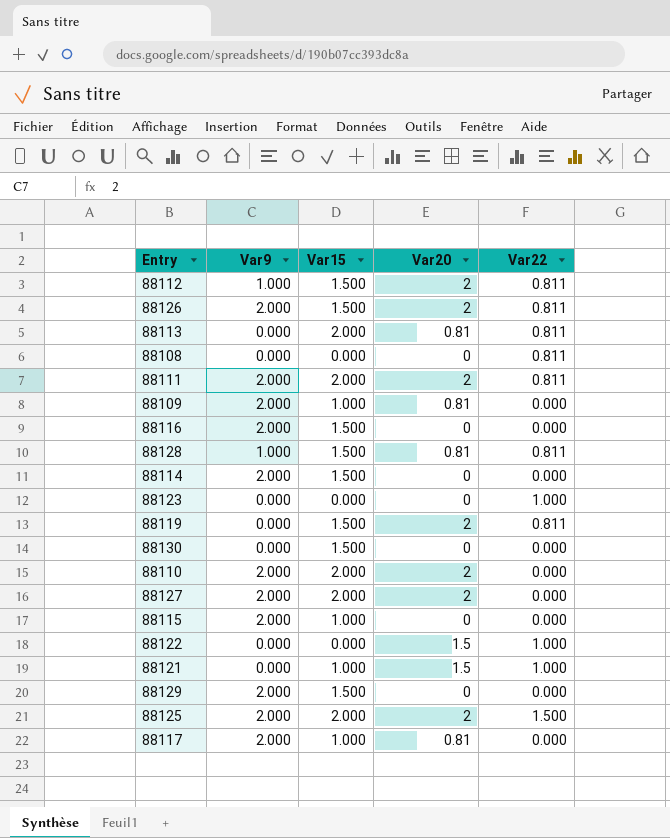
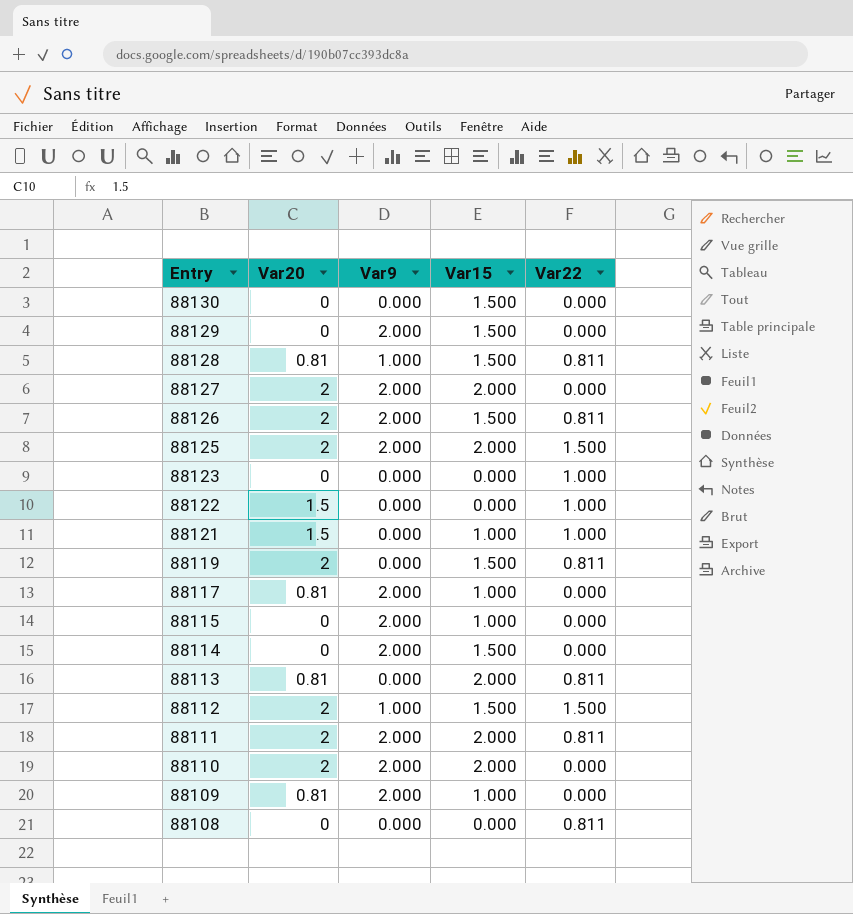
row order: none -> Entry descending
column Var20 | position: 4 -> 2
row 88116: 2.000 | 1.500 | 0 | 0.000 -> none
88112 | Var22: 0.811 -> 1.500

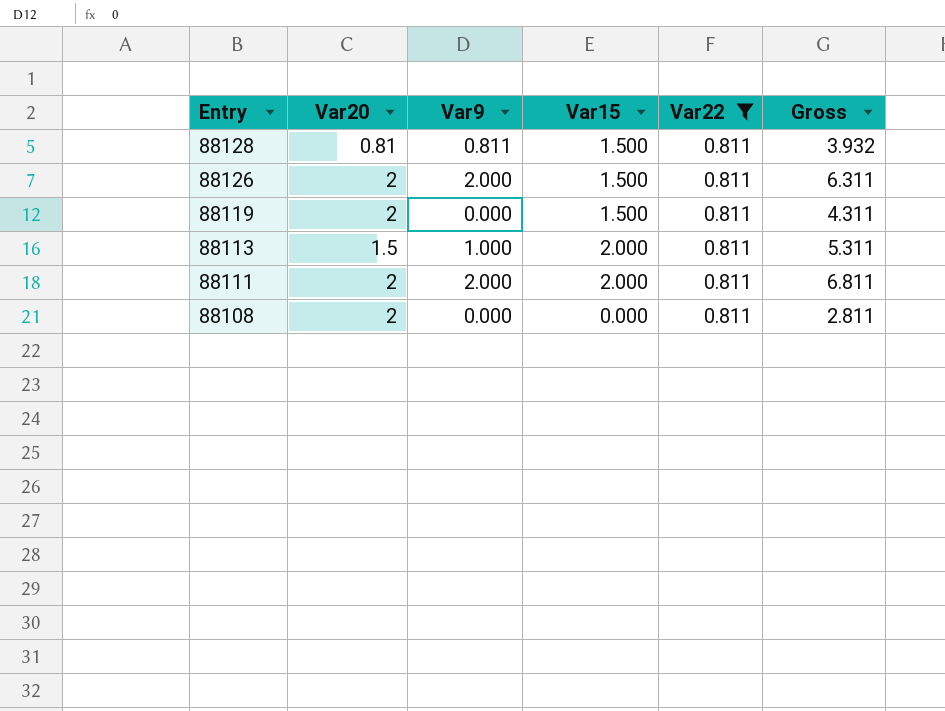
filter: none -> Var22 = 0.811
column Gross | formula: none -> [Var20] + [Var9] + [Var15] + [Var22]
88128 | Var9: 1.000 -> 0.811
88113 | Var20: 0.81 -> 1.5
88113 | Var9: 0.000 -> 1.000
88108 | Var20: 0 -> 2

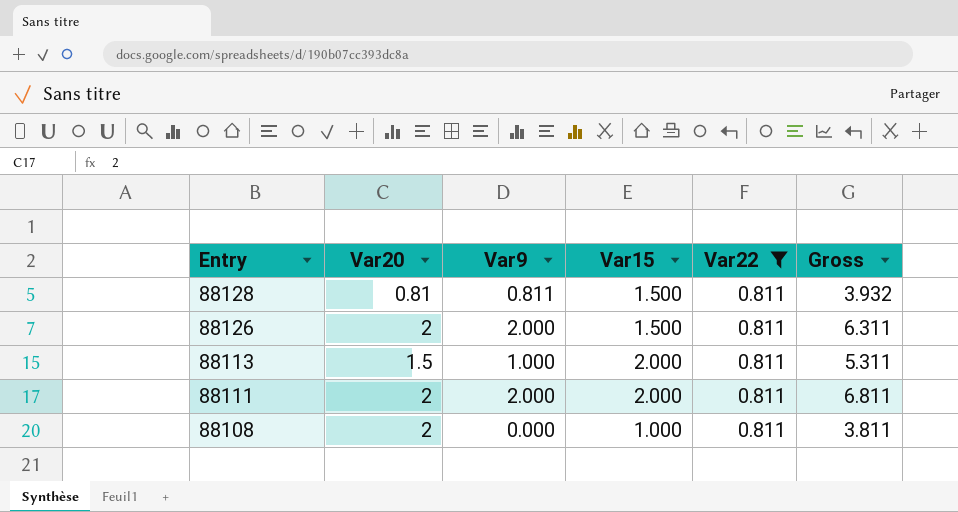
row 88119: 2 | 0.000 | 1.500 | 0.811 | 4.311 -> none
88108 | Var15: 0.000 -> 1.000
88108 | Gross: 2.811 -> 3.811

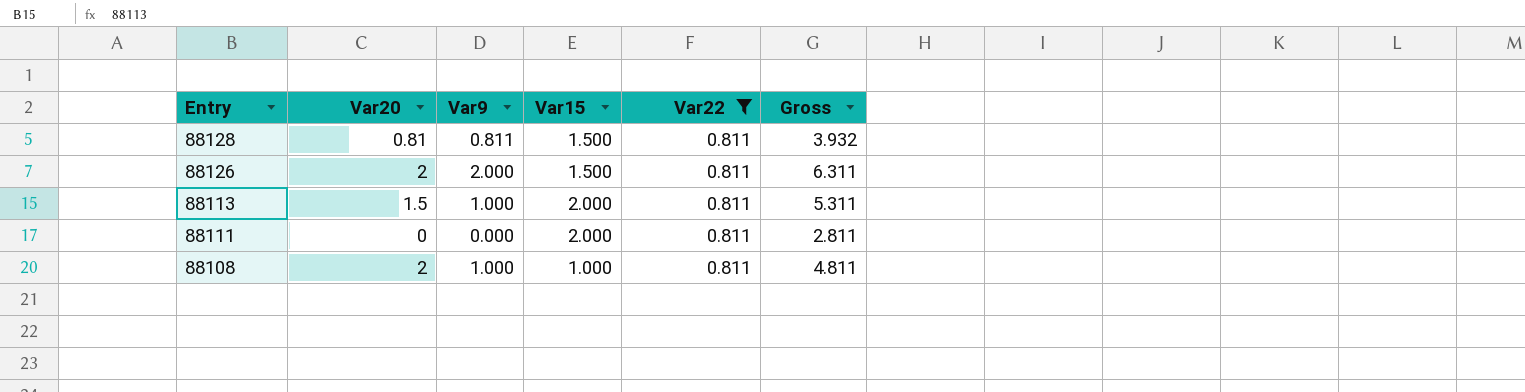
88111 | Var20: 2 -> 0
88111 | Var9: 2.000 -> 0.000
88111 | Gross: 6.811 -> 2.811
88108 | Var9: 0.000 -> 1.000
88108 | Gross: 3.811 -> 4.811

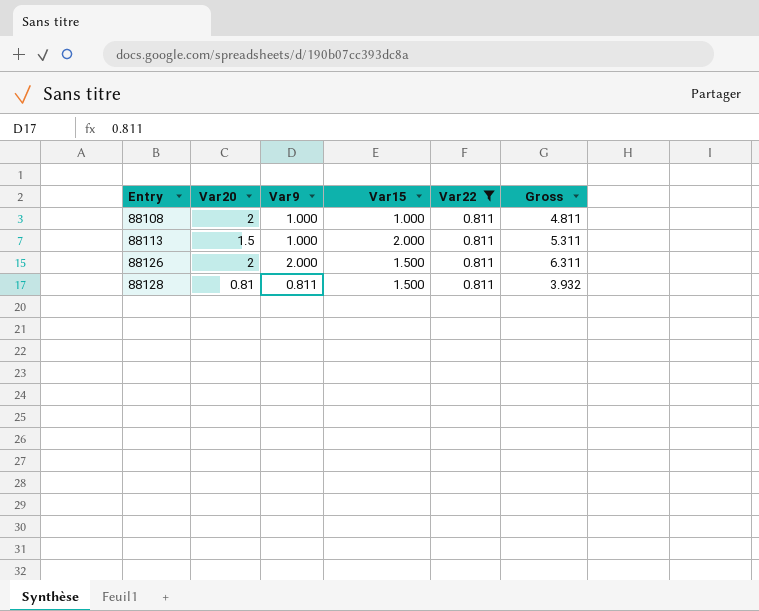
row order: Entry descending -> Entry ascending
row 88111: 0 | 0.000 | 2.000 | 0.811 | 2.811 -> none

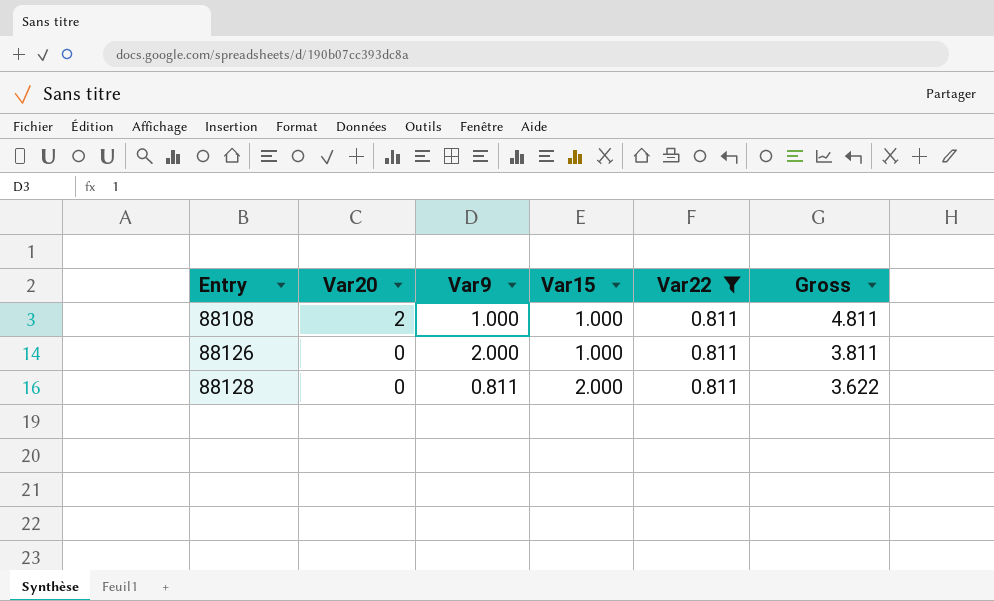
row 88113: 1.5 | 1.000 | 2.000 | 0.811 | 5.311 -> none
88126 | Var20: 2 -> 0
88126 | Var15: 1.500 -> 1.000
88126 | Gross: 6.311 -> 3.811
88128 | Var20: 0.81 -> 0
88128 | Var15: 1.500 -> 2.000
88128 | Gross: 3.932 -> 3.622

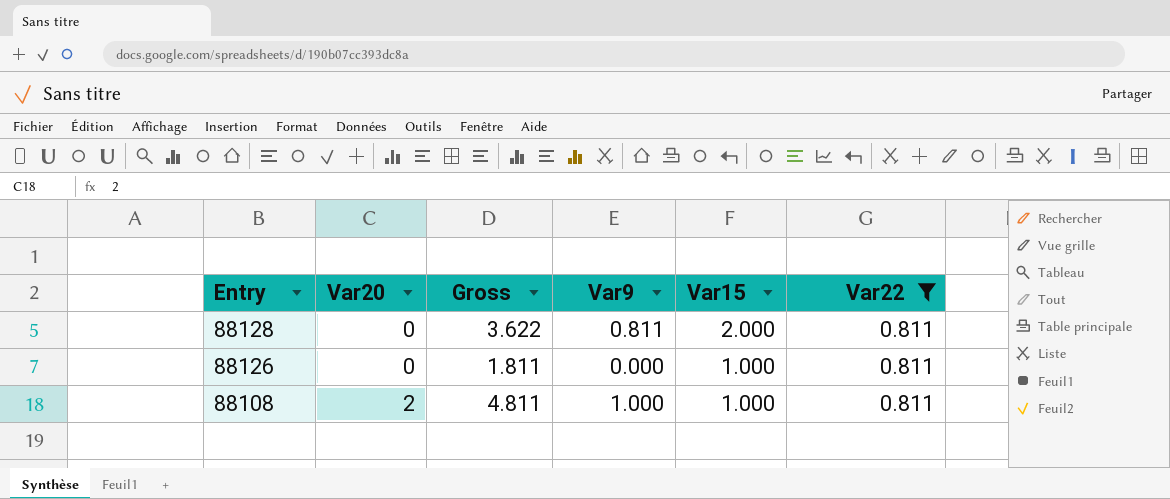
row order: Entry ascending -> Entry descending
column Gross | position: 6 -> 3
88126 | Gross: 3.811 -> 1.811
88126 | Var9: 2.000 -> 0.000

